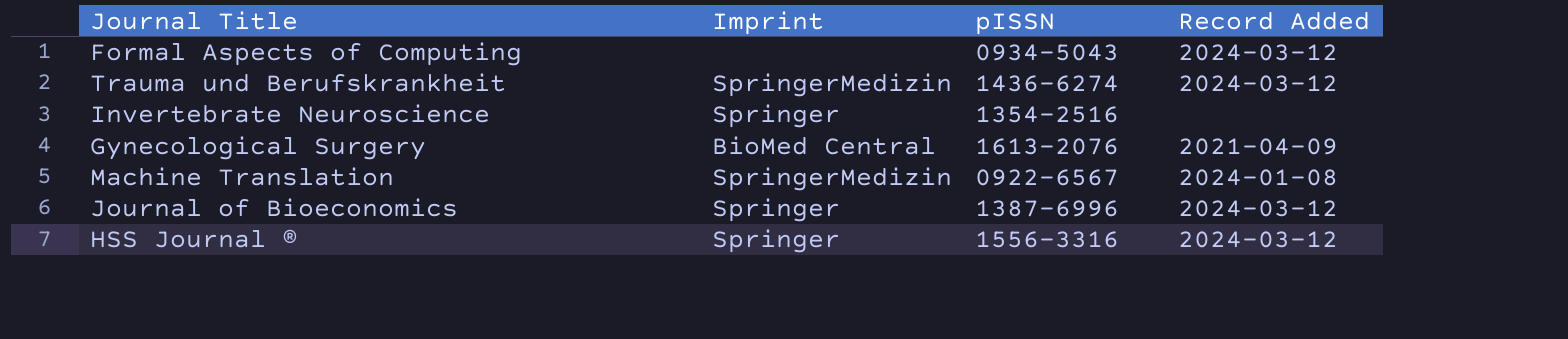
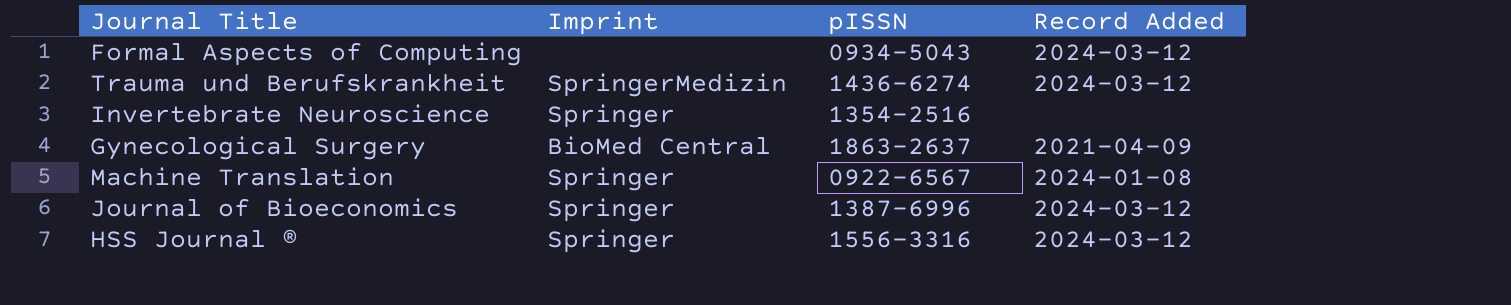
Gynecological Surgery | pISSN: 1613-2076 -> 1863-2637
Machine Translation | Imprint: SpringerMedizin -> Springer

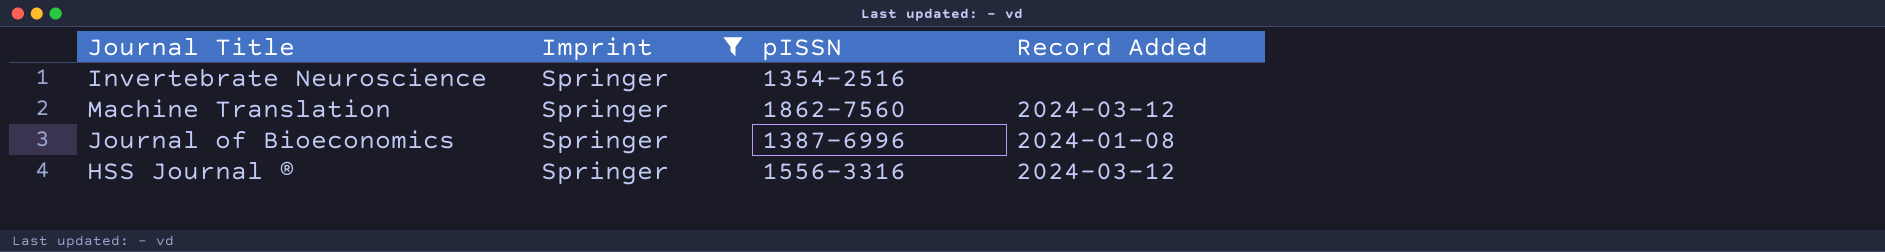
filter: none -> Imprint = Springer
Machine Translation | pISSN: 0922-6567 -> 1862-7560
Machine Translation | Record Added: 2024-01-08 -> 2024-03-12
Journal of Bioeconomics | Record Added: 2024-03-12 -> 2024-01-08

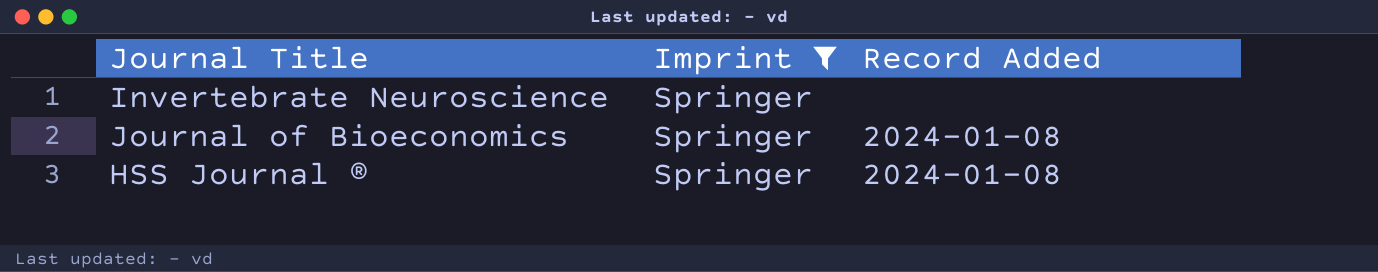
column pISSN | position: 3 -> none
row Machine Translation: Springer | 1862-7560 | 2024-03-12 -> none
HSS Journal ® | Record Added: 2024-03-12 -> 2024-01-08

